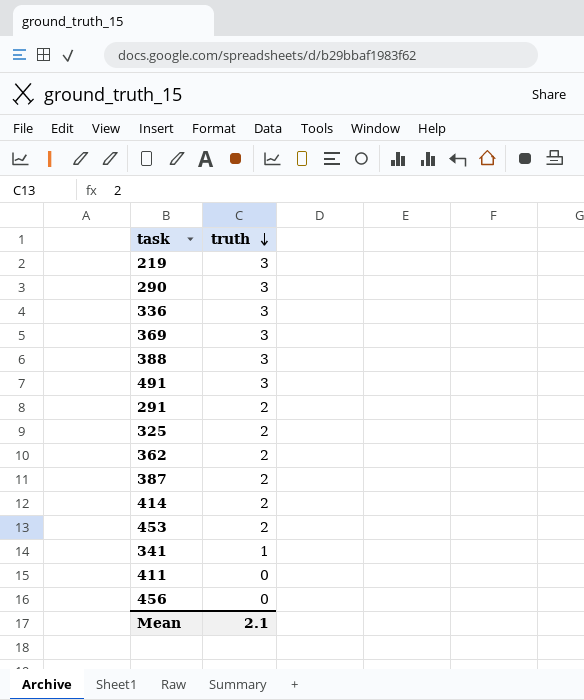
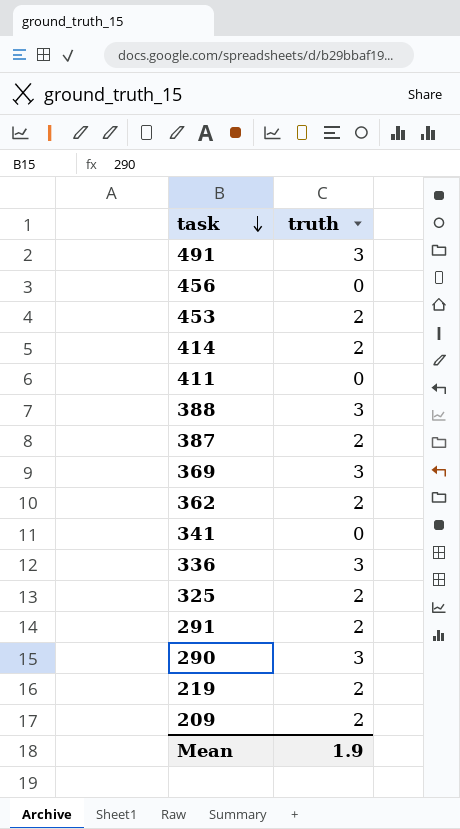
row order: truth descending -> task descending
341 | truth: 1 -> 0
219 | truth: 3 -> 2
row 209: none -> 2
Mean | truth: 2.1 -> 1.9

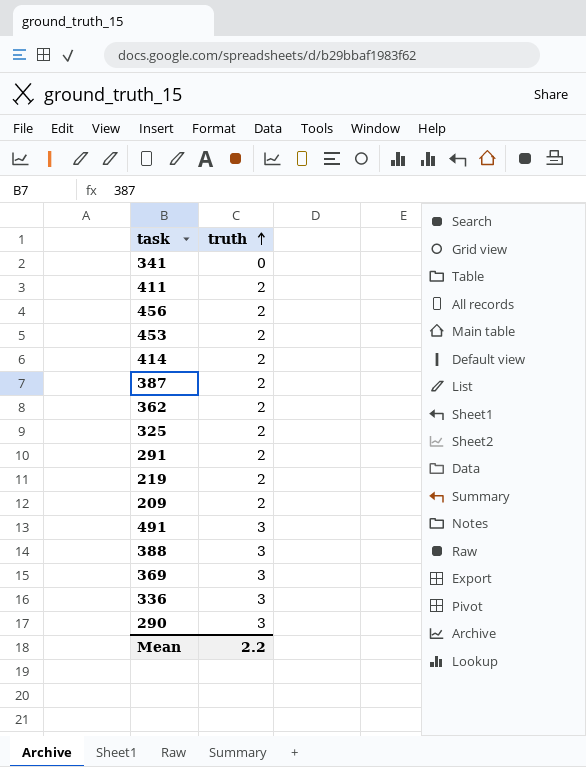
row order: task descending -> truth ascending
411 | truth: 0 -> 2
456 | truth: 0 -> 2
Mean | truth: 1.9 -> 2.2

